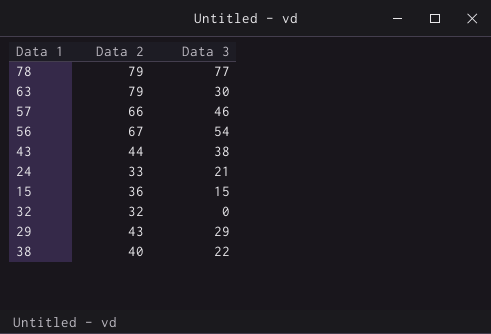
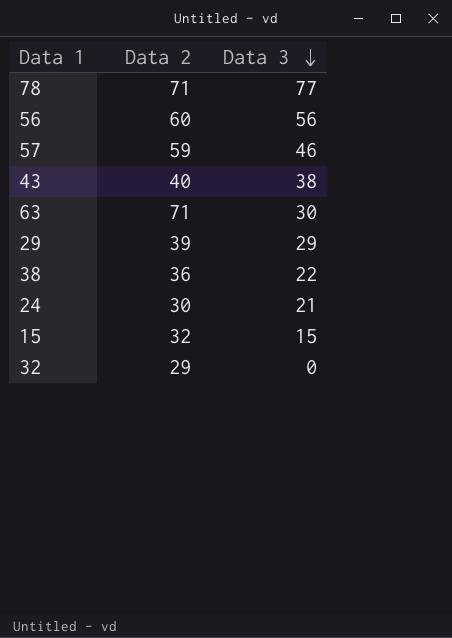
row order: none -> Data 3 descending
78 | Data 2: 79 -> 71
56 | Data 2: 67 -> 60
56 | Data 3: 54 -> 56
57 | Data 2: 66 -> 59
43 | Data 2: 44 -> 40
63 | Data 2: 79 -> 71
29 | Data 2: 43 -> 39
38 | Data 2: 40 -> 36
24 | Data 2: 33 -> 30
15 | Data 2: 36 -> 32
32 | Data 2: 32 -> 29

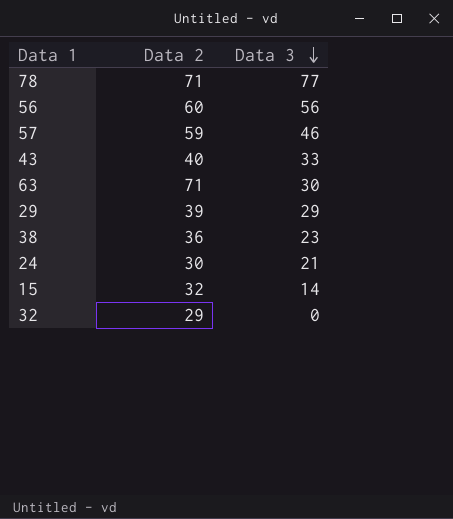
43 | Data 3: 38 -> 33
38 | Data 3: 22 -> 23
15 | Data 3: 15 -> 14

